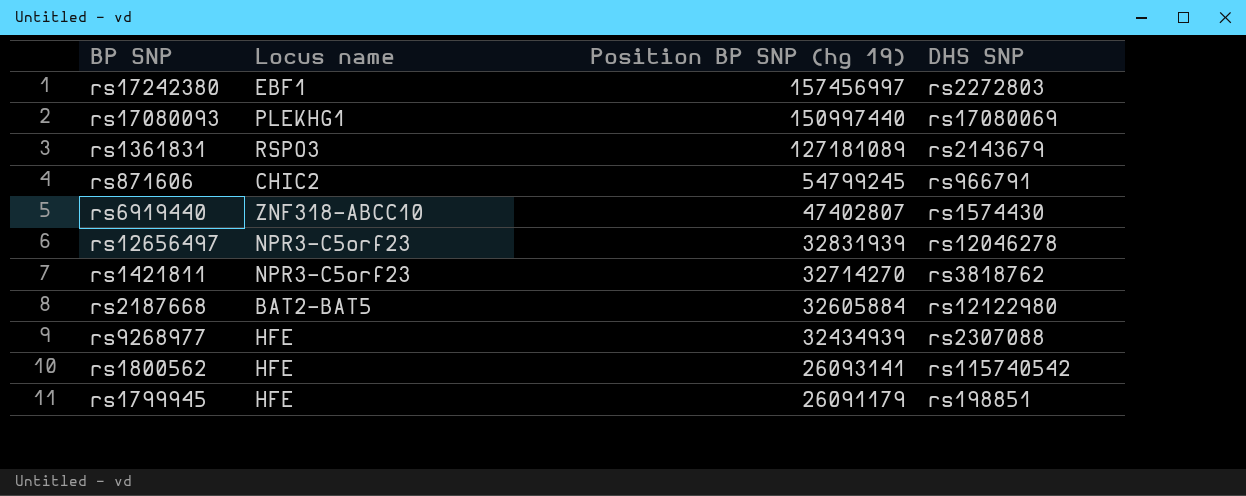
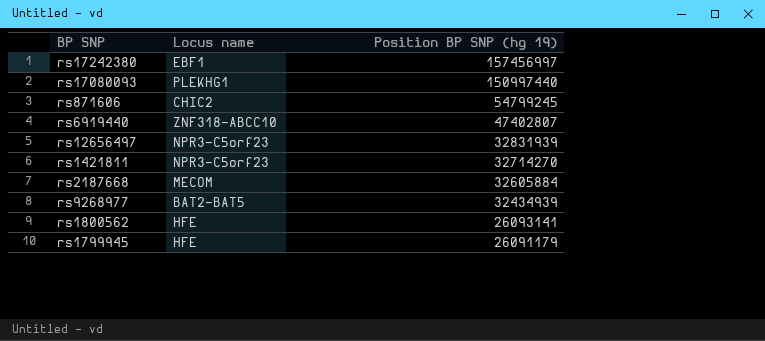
column DHS SNP | position: 4 -> none
row rs1361831: RSPO3 | 127181089 | rs2143679 -> none
rs2187668 | Locus name: BAT2-BAT5 -> MECOM
rs9268977 | Locus name: HFE -> BAT2-BAT5

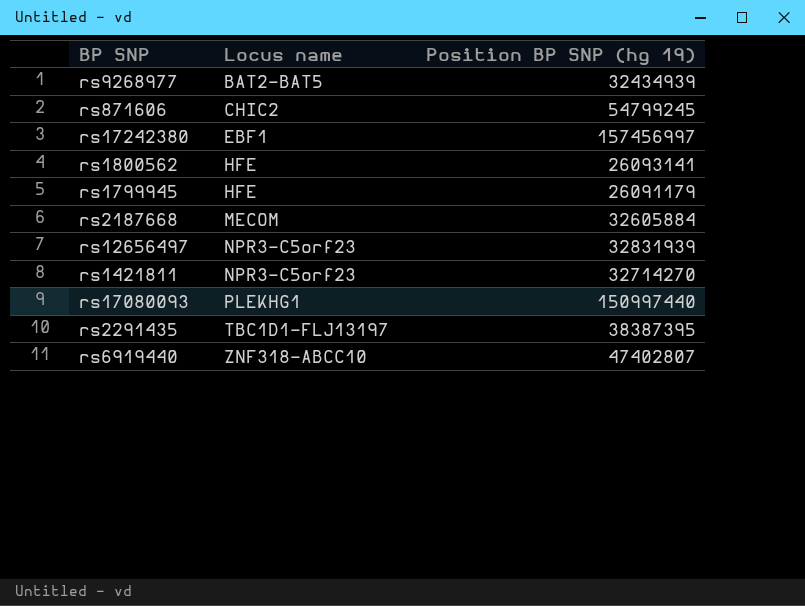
row order: Position BP SNP (hg 19) descending -> Locus name ascending
row rs2291435: none -> TBC1D1-FLJ13197 | 38387395

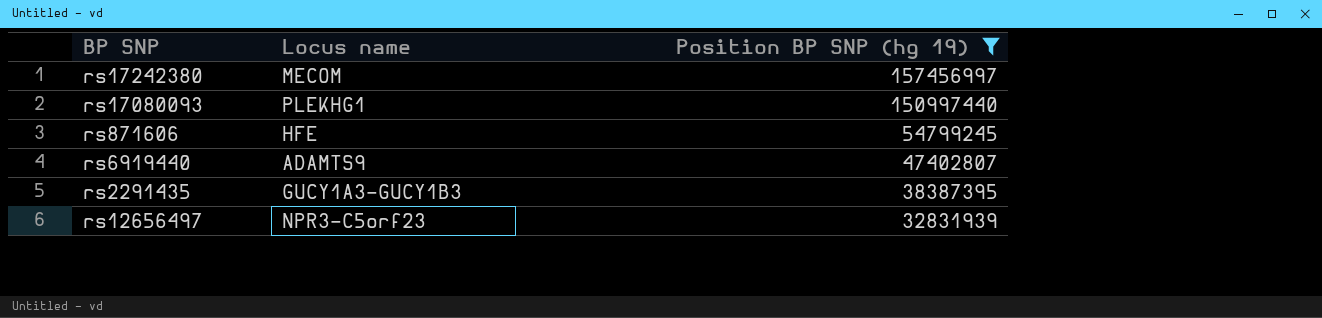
filter: none -> Position BP SNP (hg 19) >= 32831939
row order: Locus name ascending -> Position BP SNP (hg 19) descending
rs17242380 | Locus name: EBF1 -> MECOM
rs871606 | Locus name: CHIC2 -> HFE
rs6919440 | Locus name: ZNF318-ABCC10 -> ADAMTS9
rs2291435 | Locus name: TBC1D1-FLJ13197 -> GUCY1A3-GUCY1B3

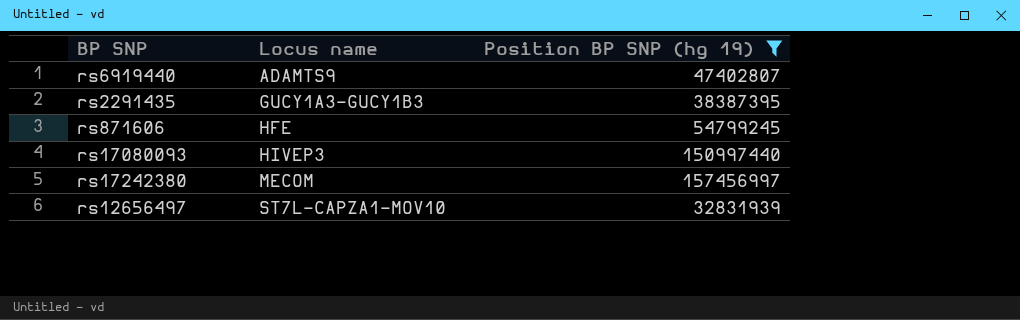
row order: Position BP SNP (hg 19) descending -> Locus name ascending
rs17080093 | Locus name: PLEKHG1 -> HIVEP3
rs12656497 | Locus name: NPR3-C5orf23 -> ST7L-CAPZA1-MOV10

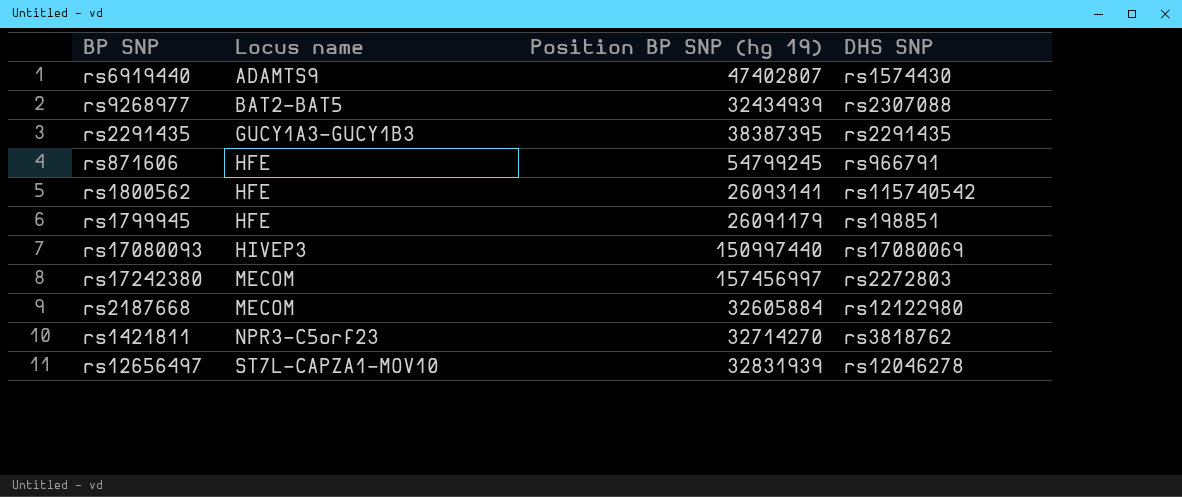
filter: Position BP SNP (hg 19) >= 32831939 -> none
column DHS SNP | position: none -> 4

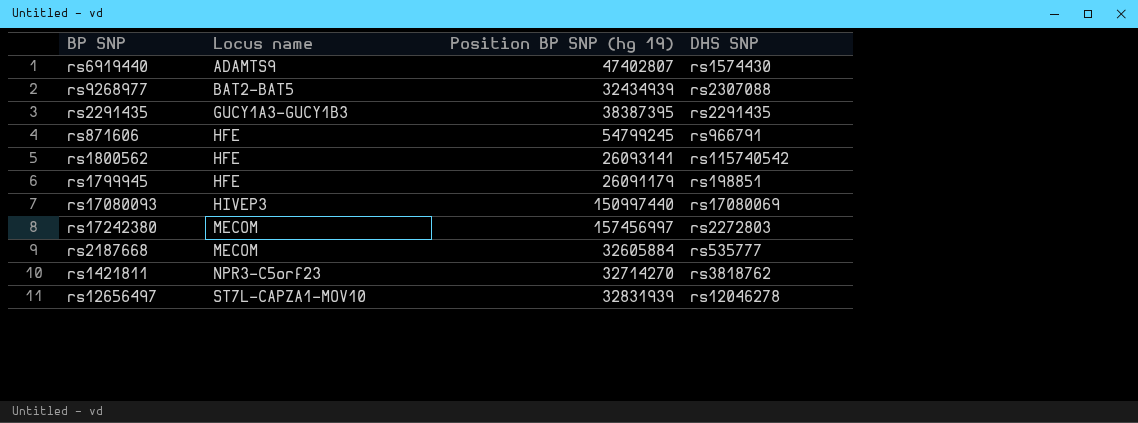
rs2187668 | DHS SNP: rs12122980 -> rs535777

